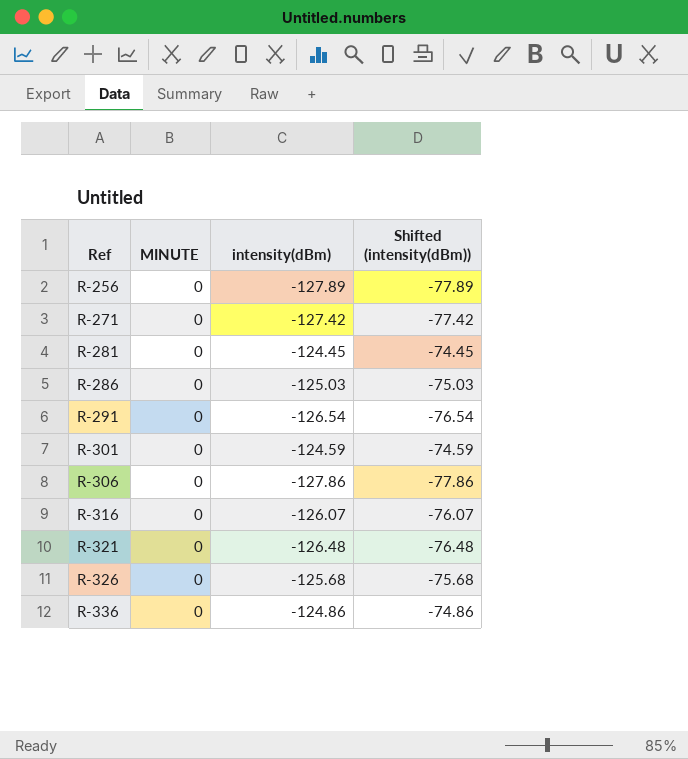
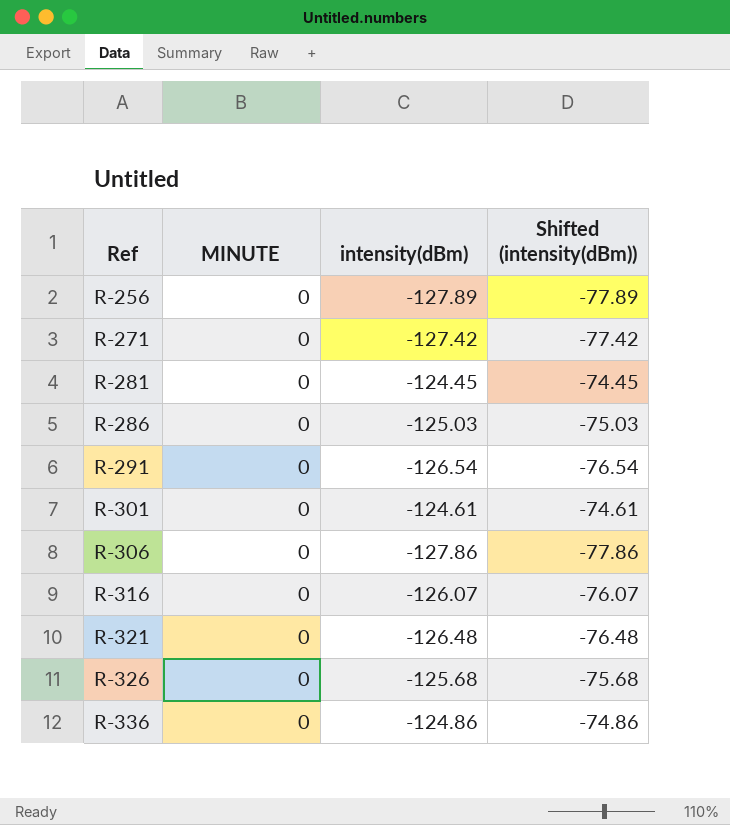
R-301 | intensity(dBm): -124.59 -> -124.61
R-301 | Shifted (intensity(dBm)): -74.59 -> -74.61

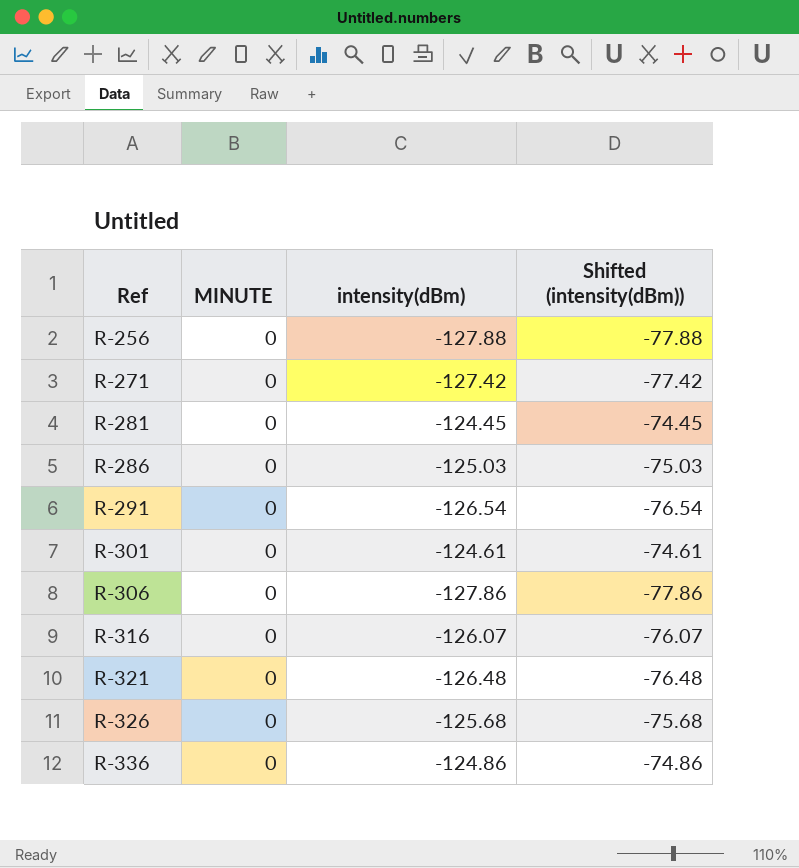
R-256 | intensity(dBm): -127.89 -> -127.88
R-256 | Shifted (intensity(dBm)): -77.89 -> -77.88

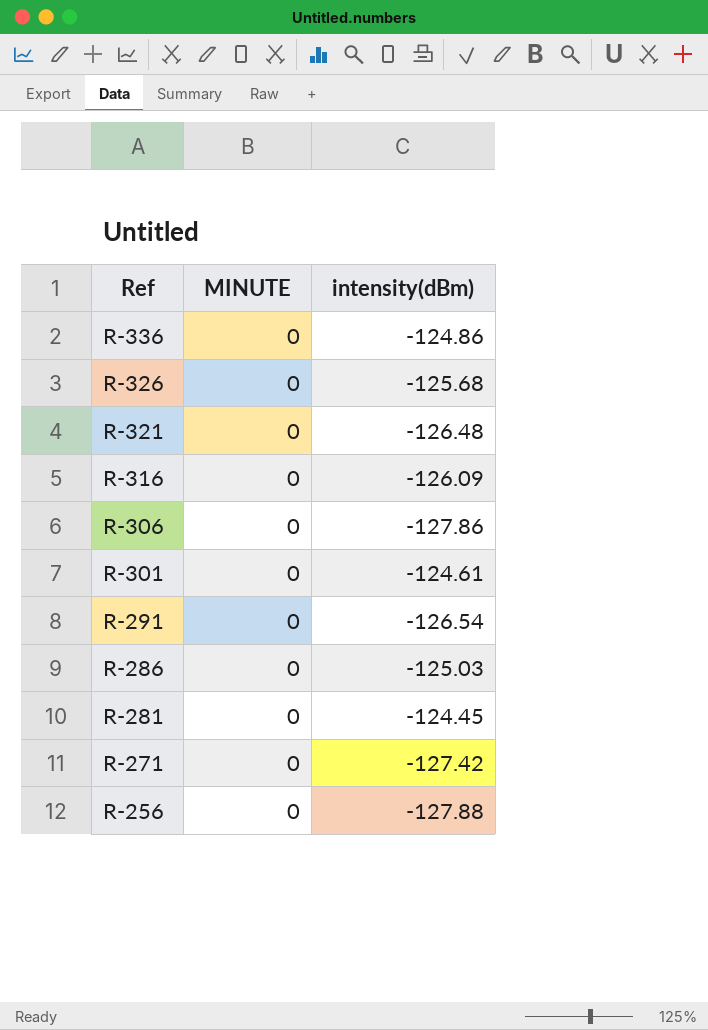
row order: Ref ascending -> Ref descending
column Shifted (intensity(dBm)) | formula: [intensity(dBm)] + 50 -> none
R-316 | intensity(dBm): -126.07 -> -126.09

